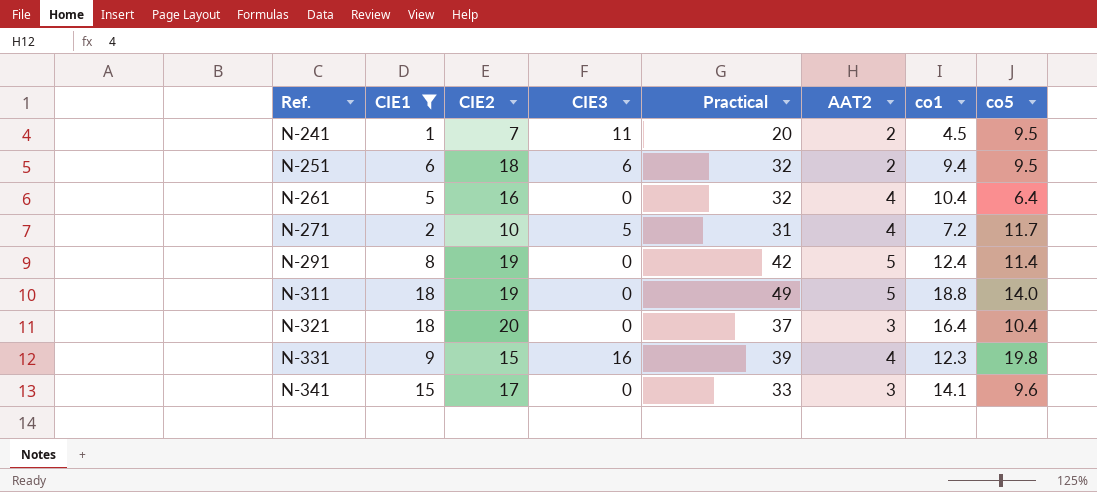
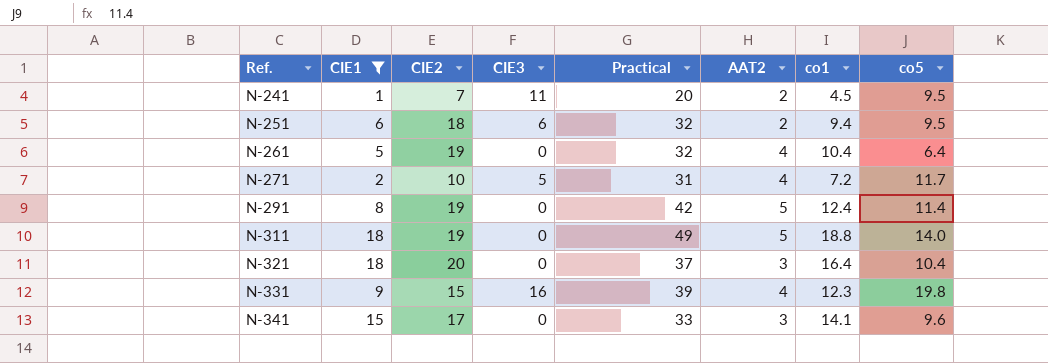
N-261 | CIE2: 16 -> 19

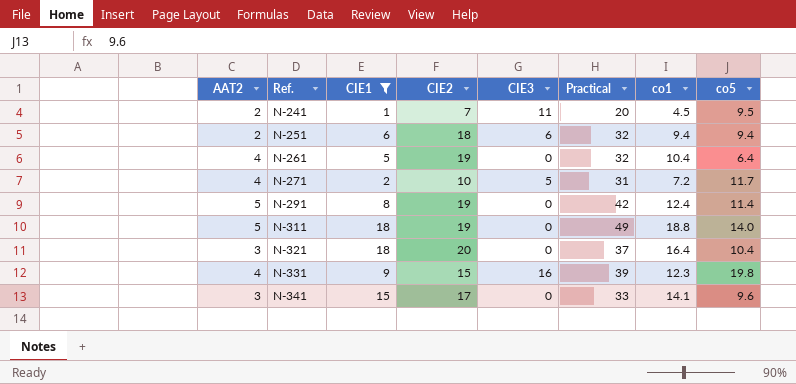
column AAT2 | position: 6 -> 1
N-251 | co5: 9.5 -> 9.4

